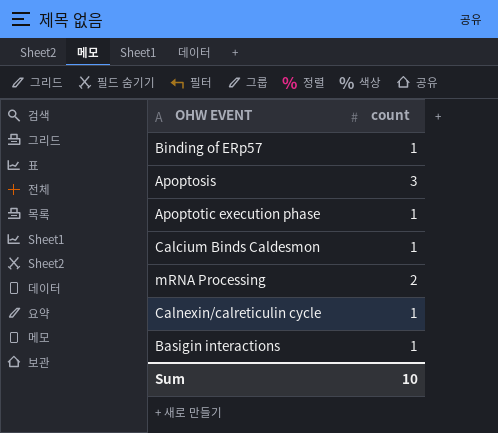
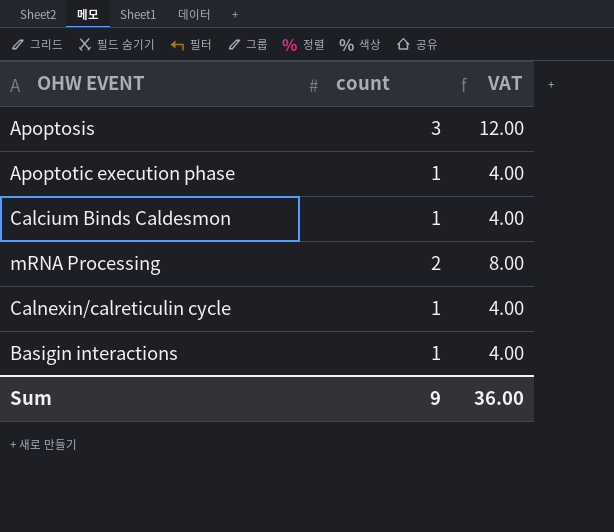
column VAT | formula: none -> [count] * 4
row Binding of ERp57: 1 -> none
Sum | count: 10 -> 9

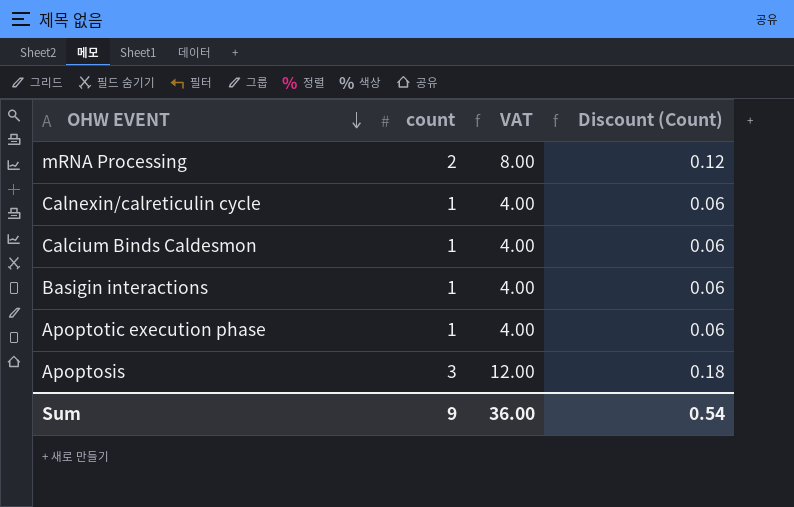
row order: none -> OHW EVENT descending
column Discount (Count) | formula: none -> [count] * 0.06

